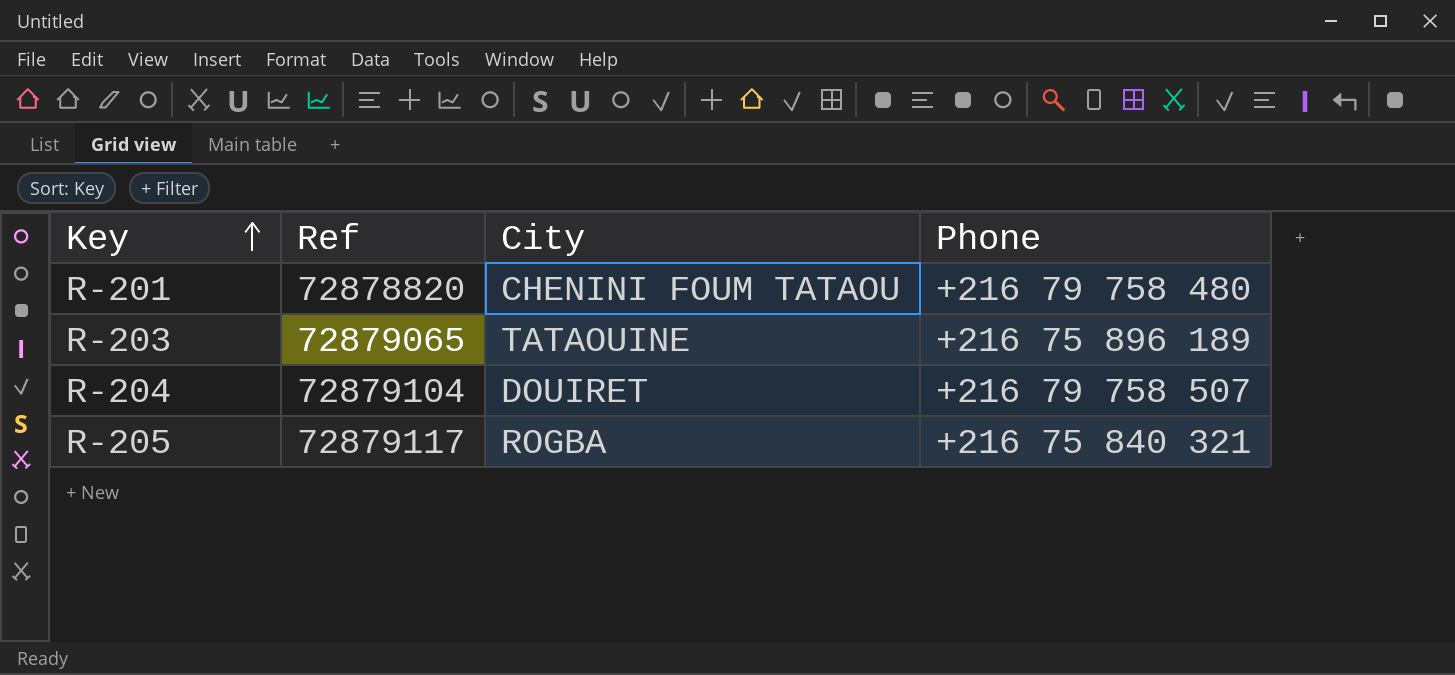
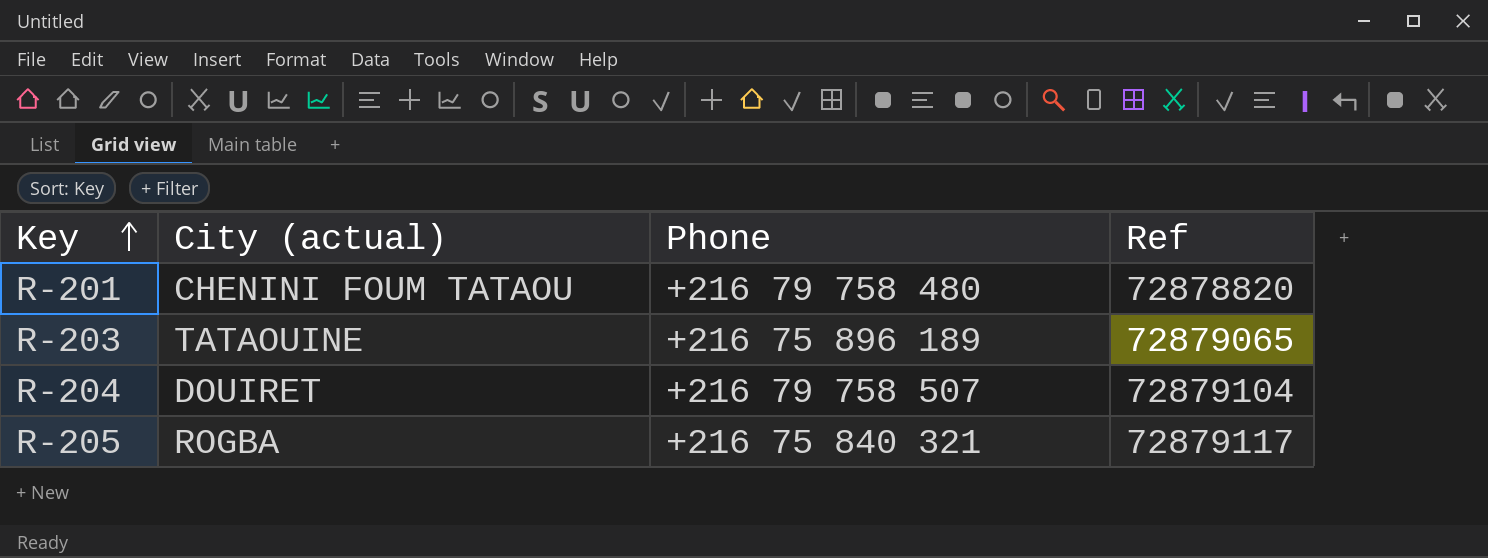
column name: City -> City (actual)
column Ref | position: 2 -> 4

